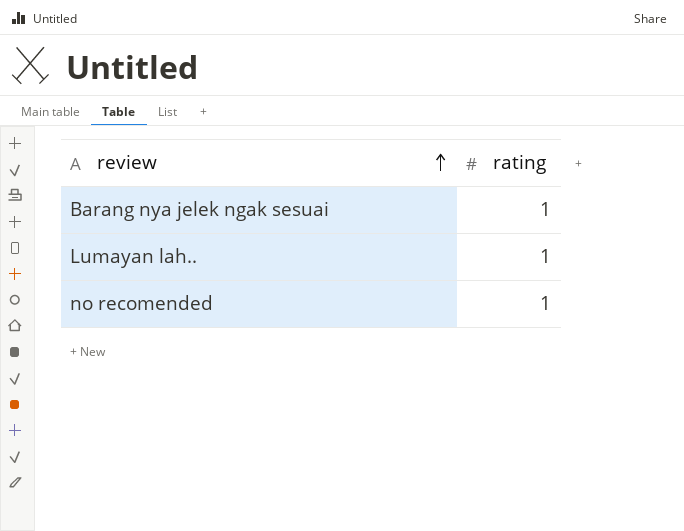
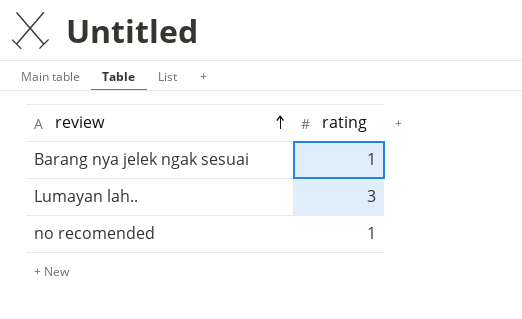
Lumayan lah.. | rating: 1 -> 3

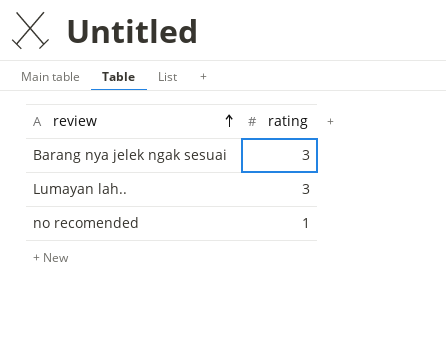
Barang nya jelek ngak sesuai | rating: 1 -> 3

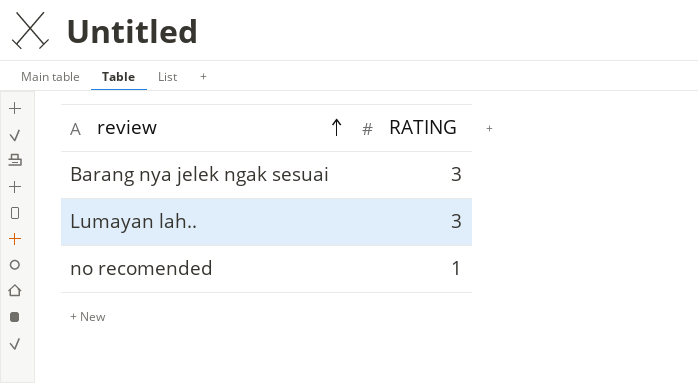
column name: rating -> RATING

